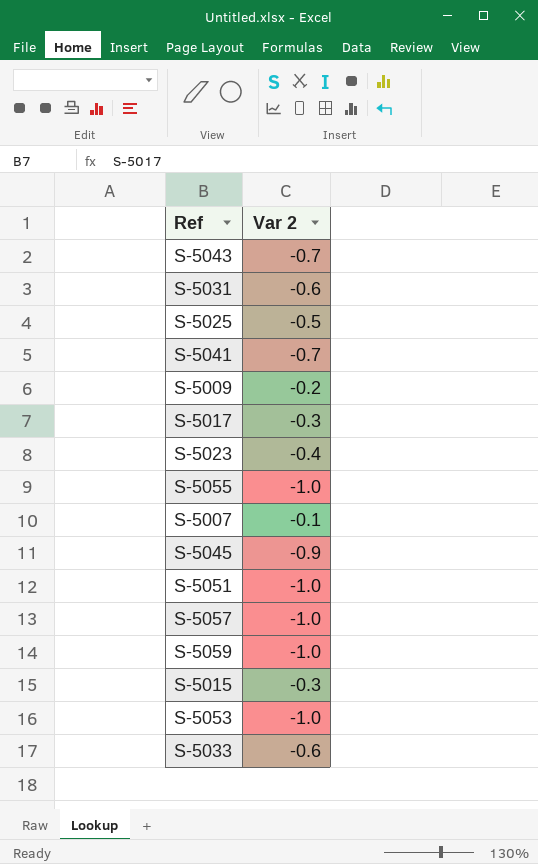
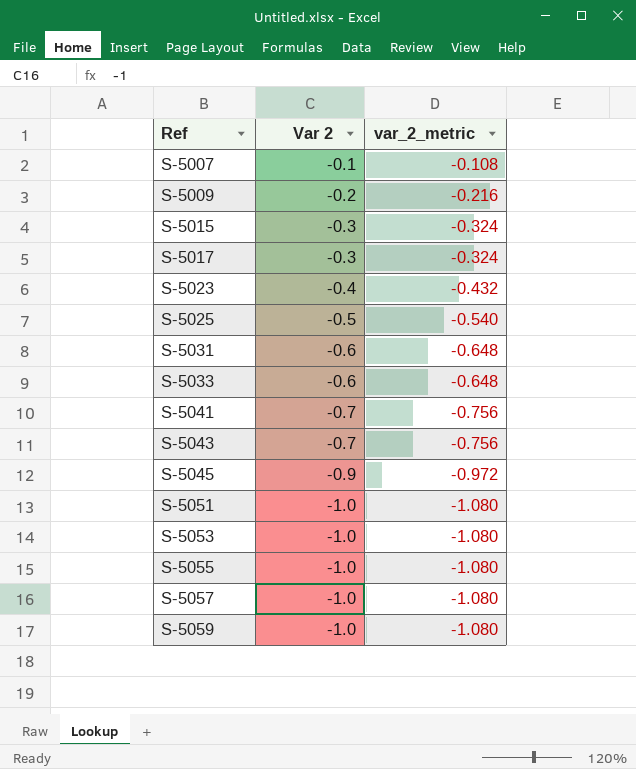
row order: none -> Ref ascending
column var_2_metric | formula: none -> [Var 2] * 1.08

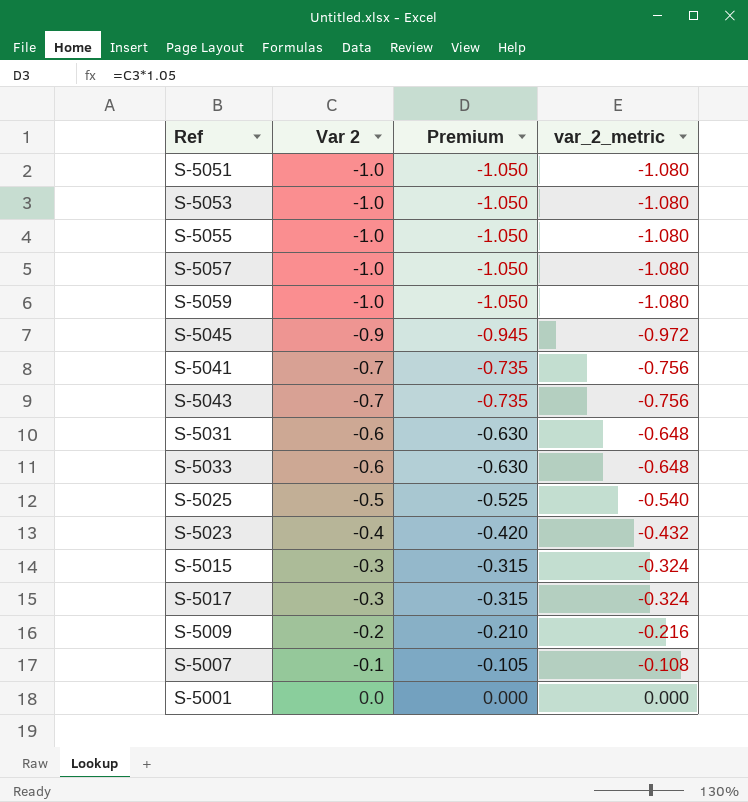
row order: Ref ascending -> Var 2 ascending
column Premium | formula: none -> [Var 2] * 1.05
row S-5001: none -> 0.0 | 0.000 | 0.000

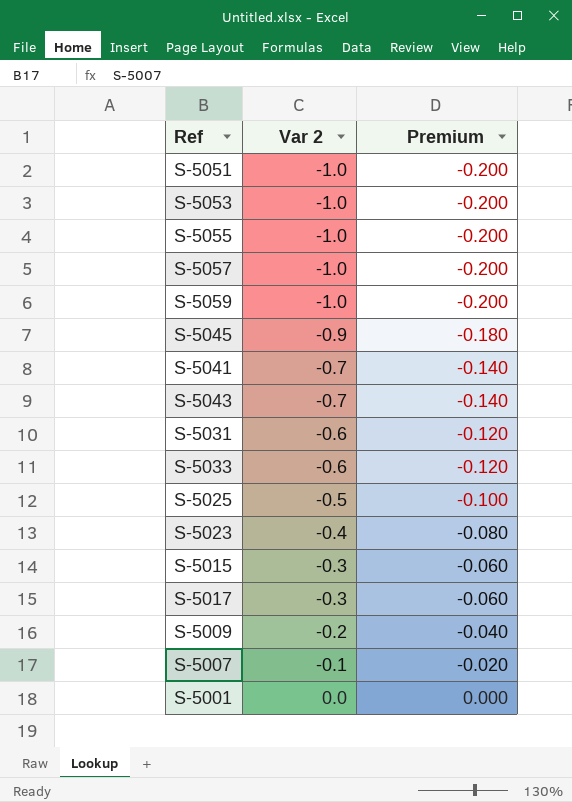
column var_2_metric | formula: [Var 2] * 1.08 -> none
column Premium | formula: [Var 2] * 1.05 -> [Var 2] * 0.2

